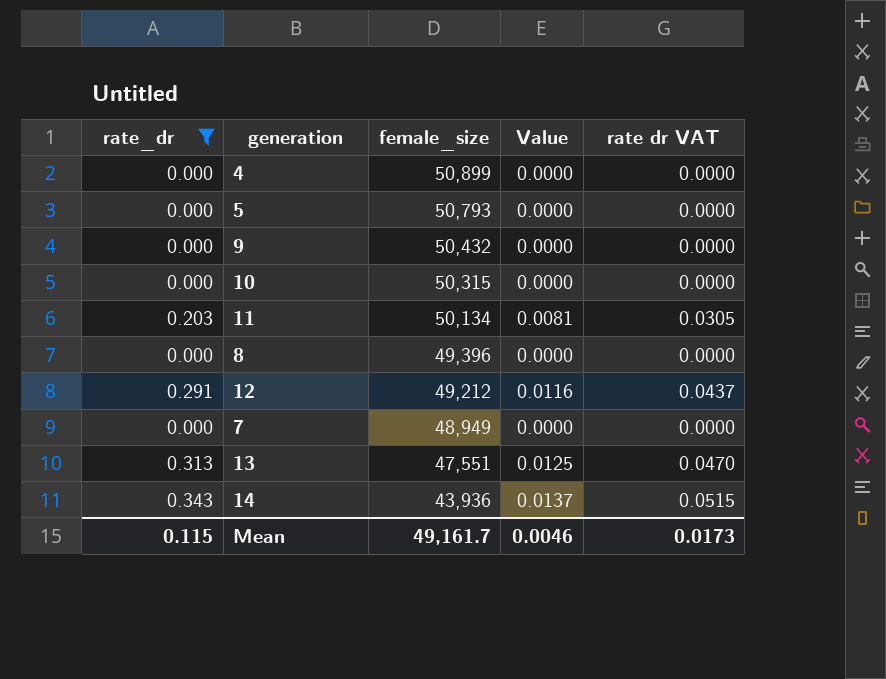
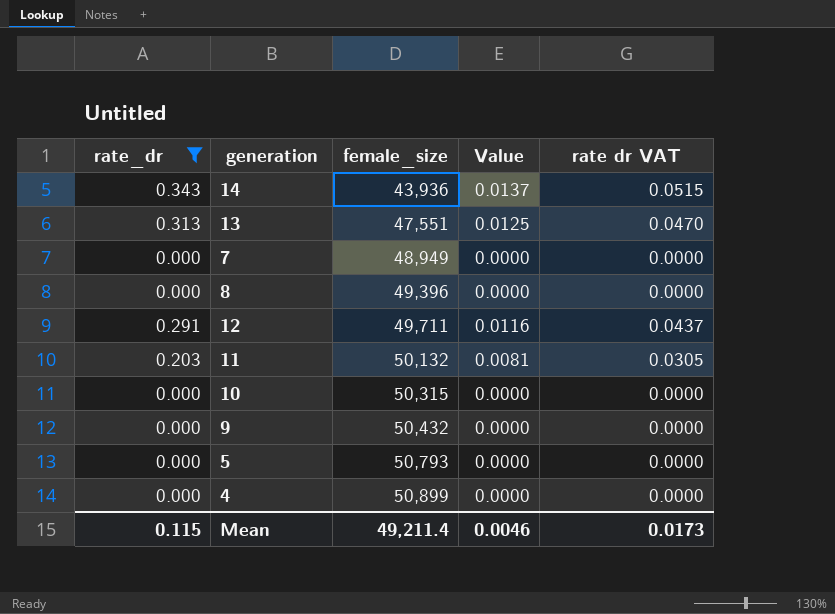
row order: female_size descending -> female_size ascending
12 | female_size: 49,212 -> 49,711
11 | female_size: 50,134 -> 50,132
Mean | female_size: 49,161.7 -> 49,211.4

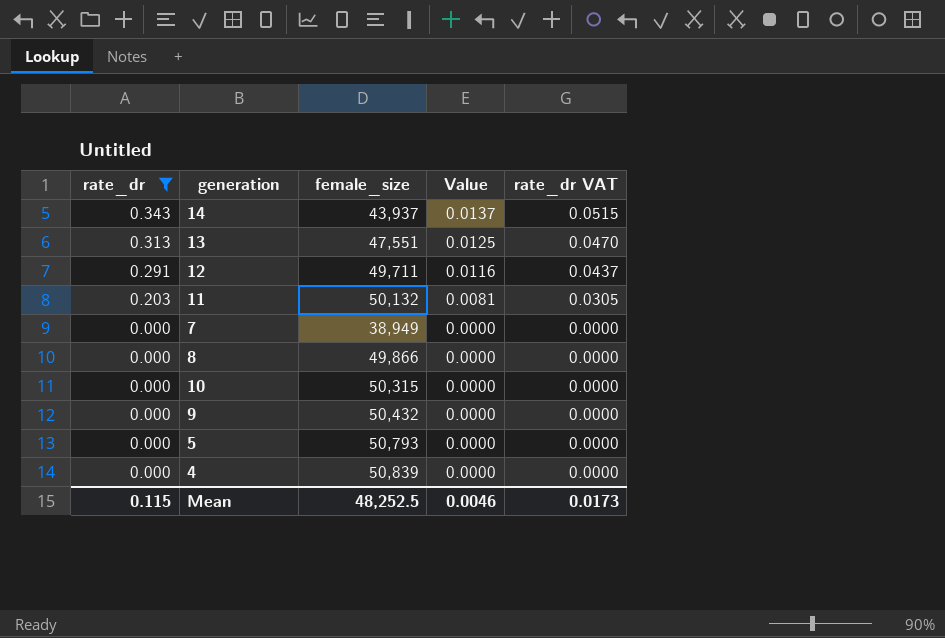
row order: female_size ascending -> rate_dr descending
column name: rate dr VAT -> rate_dr VAT
14 | female_size: 43,936 -> 43,937
7 | female_size: 48,949 -> 38,949
8 | female_size: 49,396 -> 49,866
4 | female_size: 50,899 -> 50,839
Mean | female_size: 49,211.4 -> 48,252.5

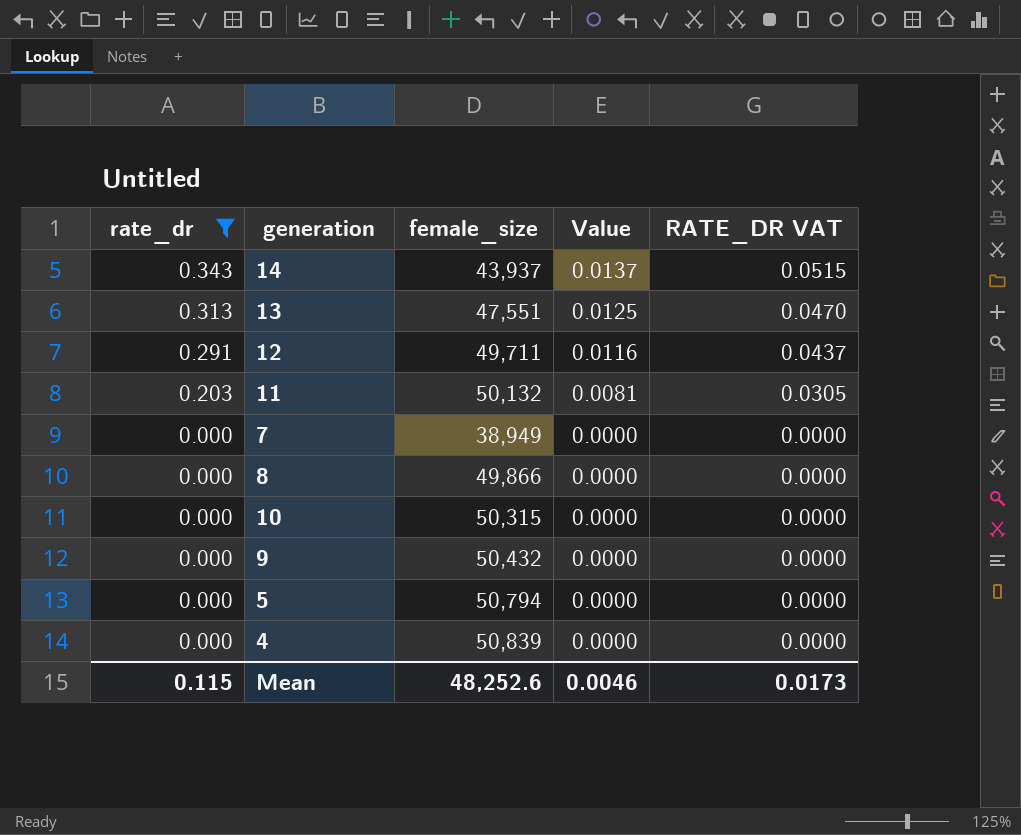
column name: rate_dr VAT -> RATE_DR VAT
5 | female_size: 50,793 -> 50,794
Mean | female_size: 48,252.5 -> 48,252.6

